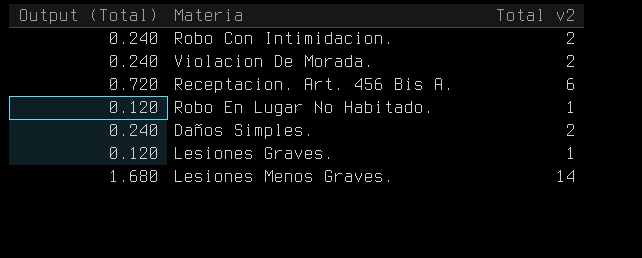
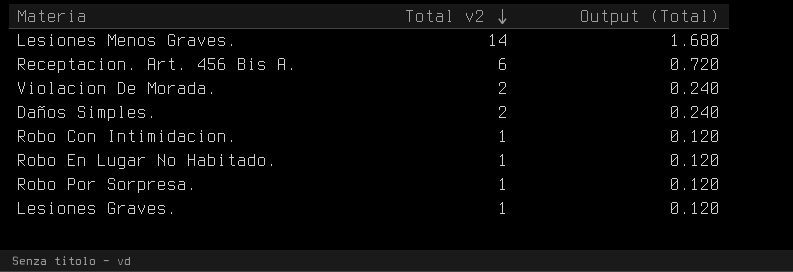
row order: none -> Total v2 descending
column Output (Total) | position: 1 -> 3
Robo Con Intimidacion. | Total v2: 2 -> 1
Robo Con Intimidacion. | Output (Total): 0.240 -> 0.120
row Robo Por Sorpresa.: none -> 1 | 0.120

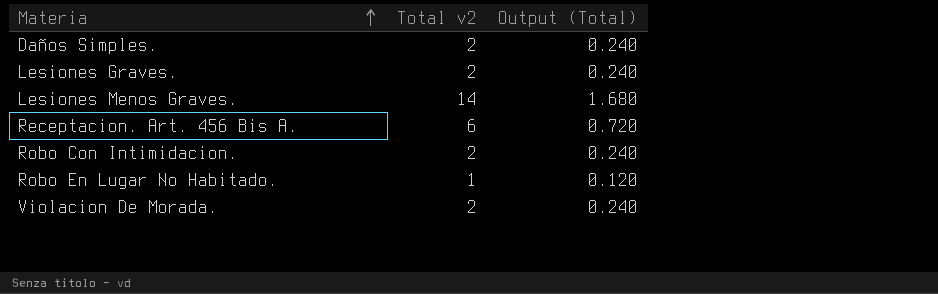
row order: Total v2 descending -> Materia ascending
row Robo Por Sorpresa.: 1 | 0.120 -> none
Lesiones Graves. | Total v2: 1 -> 2
Lesiones Graves. | Output (Total): 0.120 -> 0.240
Robo Con Intimidacion. | Total v2: 1 -> 2
Robo Con Intimidacion. | Output (Total): 0.120 -> 0.240

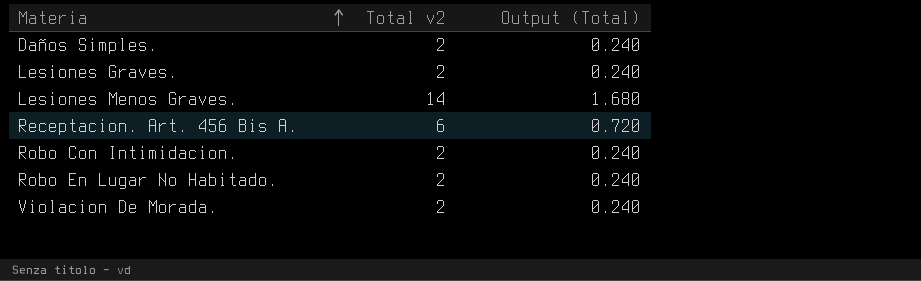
Robo En Lugar No Habitado. | Total v2: 1 -> 2
Robo En Lugar No Habitado. | Output (Total): 0.120 -> 0.240

